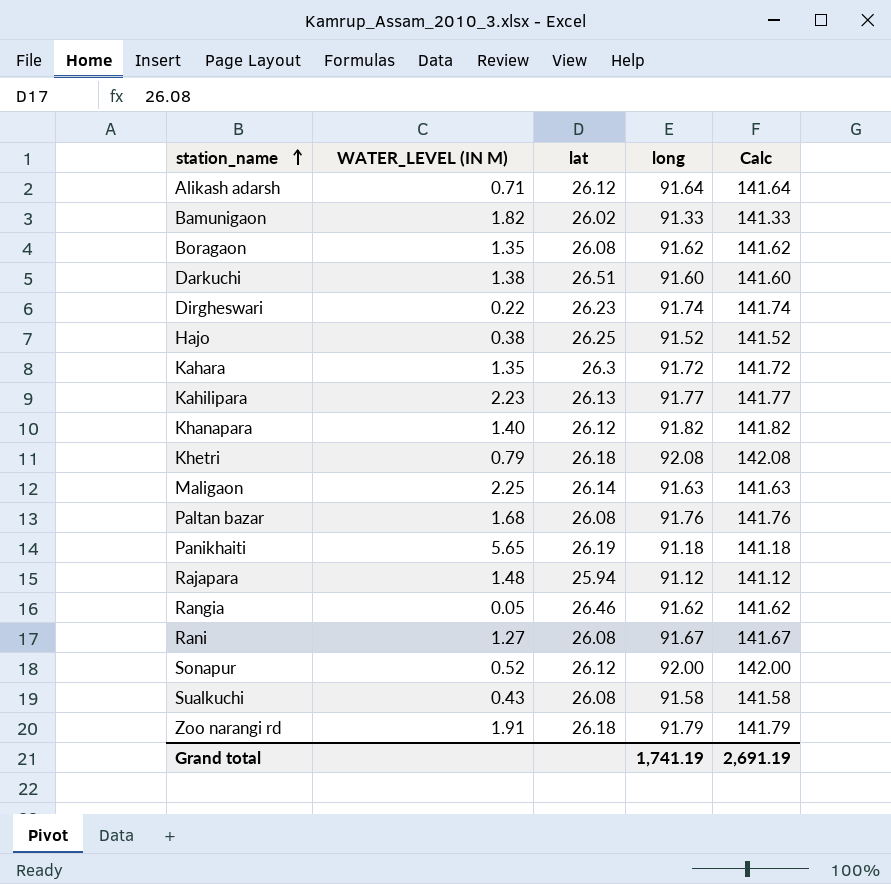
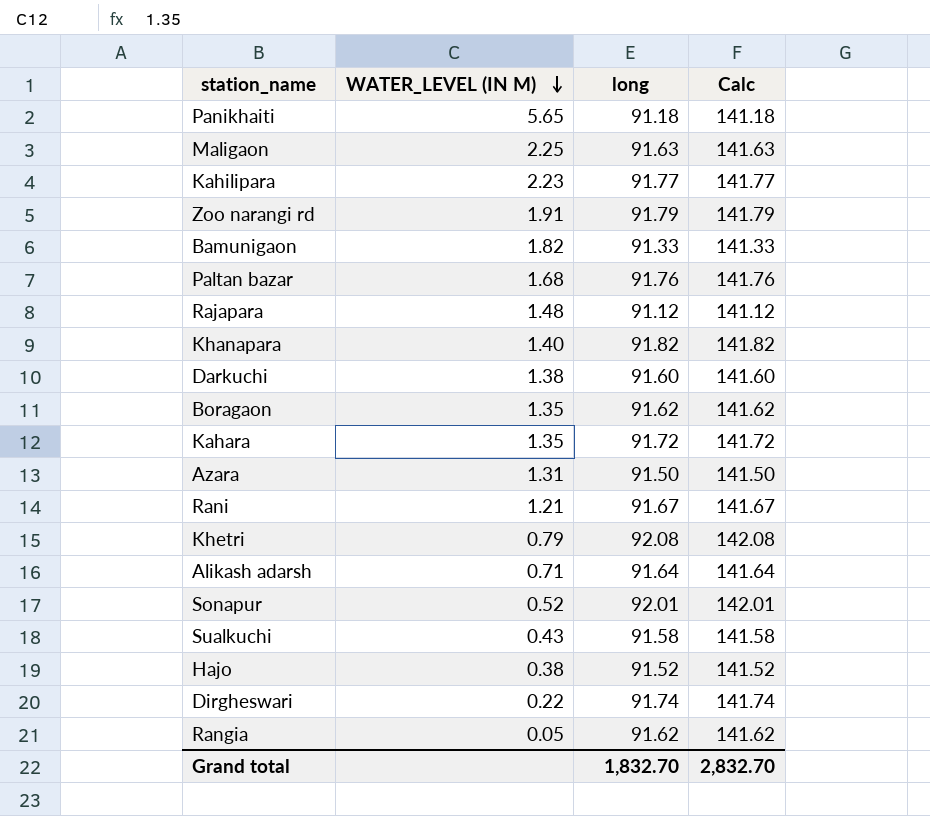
row order: station_name ascending -> WATER_LEVEL (IN M) descending
column lat | position: 3 -> none
row Azara: none -> 1.31 | 91.50 | 141.50
Rani | WATER_LEVEL (IN M): 1.27 -> 1.21
Sonapur | long: 92.00 -> 92.01
Sonapur | Calc: 142.00 -> 142.01
Grand total | long: 1,741.19 -> 1,832.70
Grand total | Calc: 2,691.19 -> 2,832.70

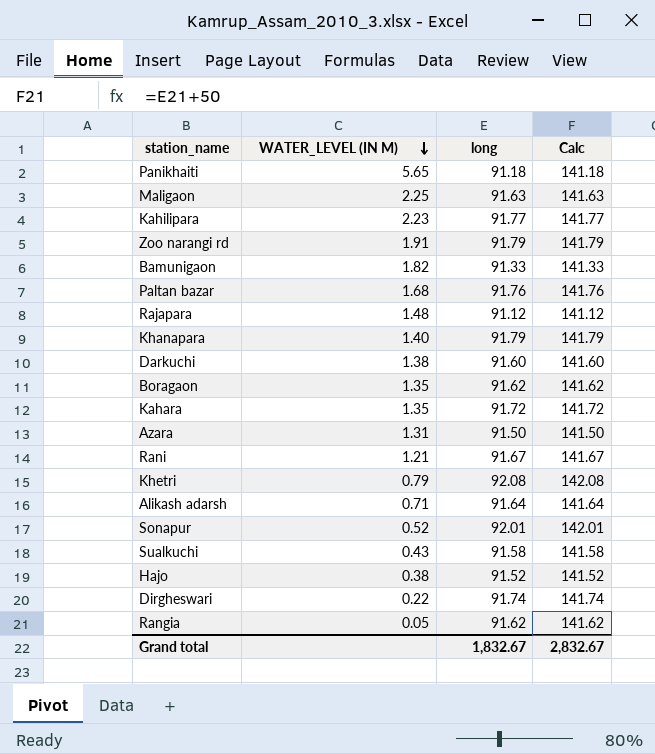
Khanapara | long: 91.82 -> 91.79
Khanapara | Calc: 141.82 -> 141.79
Grand total | long: 1,832.70 -> 1,832.67
Grand total | Calc: 2,832.70 -> 2,832.67

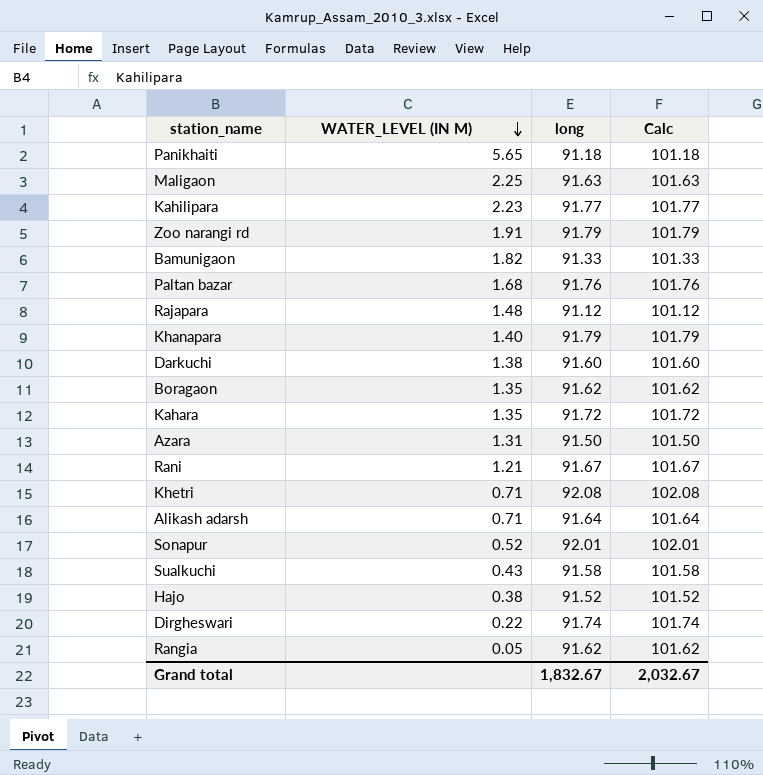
column Calc | formula: [long] + 50 -> [long] + 10
Khetri | WATER_LEVEL (IN M): 0.79 -> 0.71
Grand total | Calc: 2,832.67 -> 2,032.67

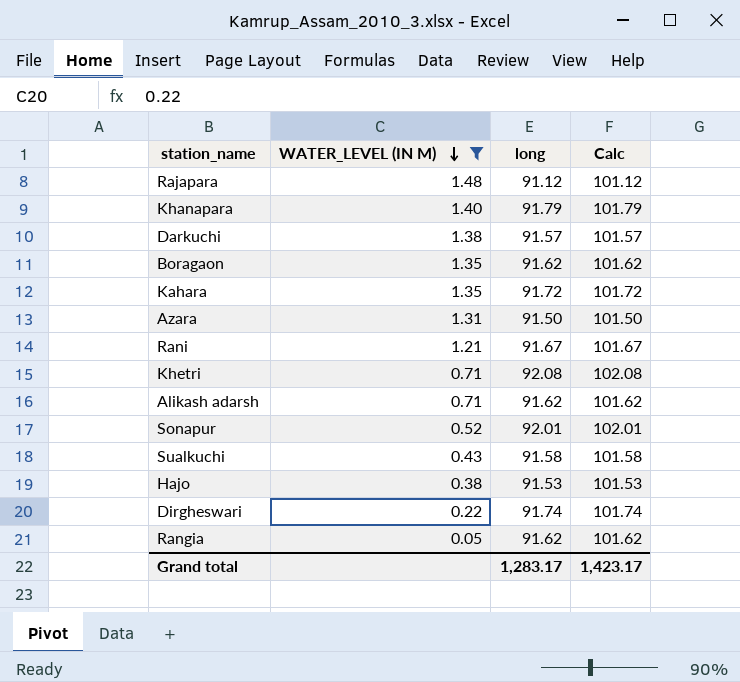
filter: none -> WATER_LEVEL (IN M) <= 1.48
Darkuchi | long: 91.60 -> 91.57
Darkuchi | Calc: 101.60 -> 101.57
Alikash adarsh | long: 91.64 -> 91.62
Alikash adarsh | Calc: 101.64 -> 101.62
Hajo | long: 91.52 -> 91.53
Hajo | Calc: 101.52 -> 101.53
Grand total | long: 1,832.67 -> 1,283.17
Grand total | Calc: 2,032.67 -> 1,423.17

